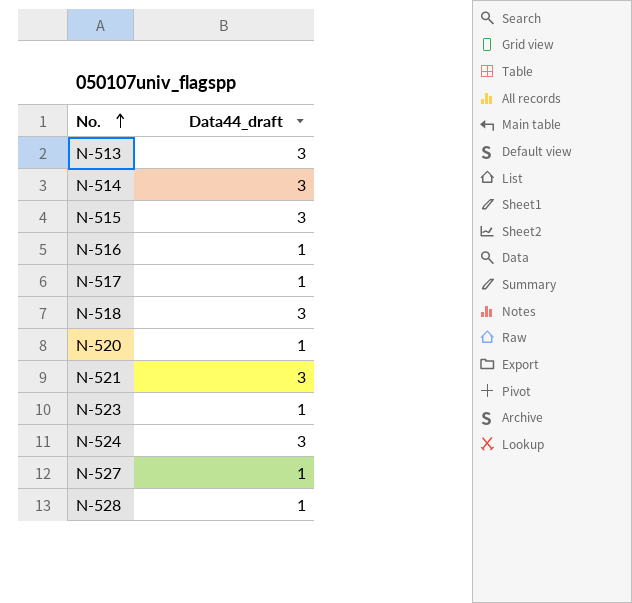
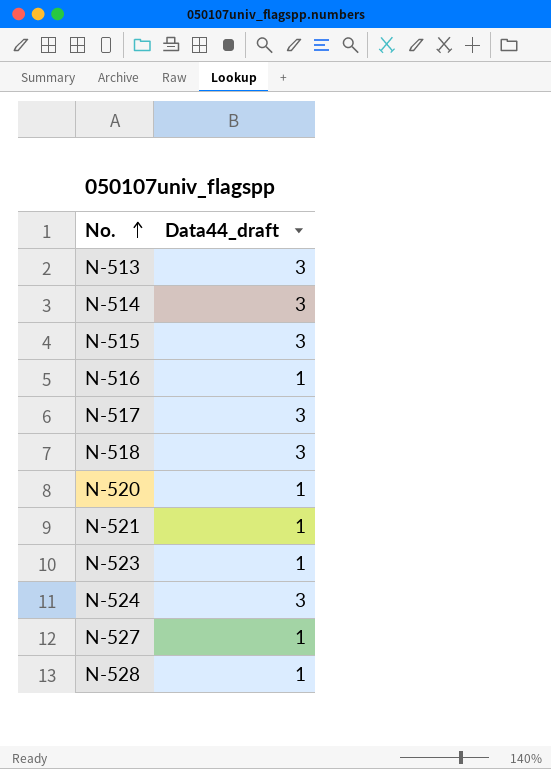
N-517 | Data44_draft: 1 -> 3
N-521 | Data44_draft: 3 -> 1

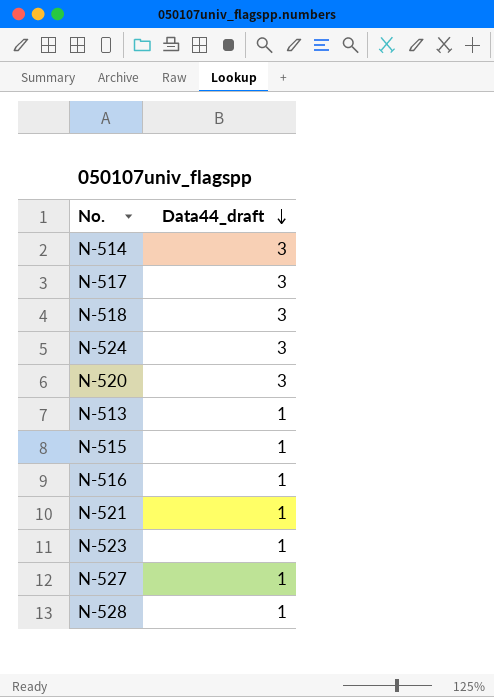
row order: No. ascending -> Data44_draft descending
N-520 | Data44_draft: 1 -> 3
N-513 | Data44_draft: 3 -> 1
N-515 | Data44_draft: 3 -> 1

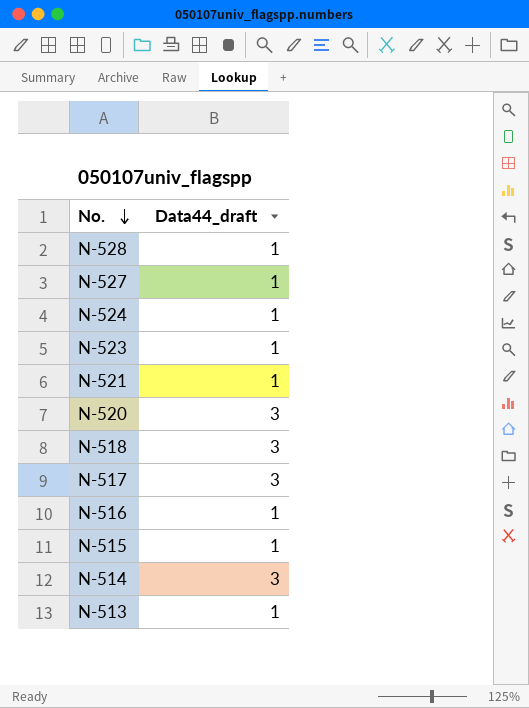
row order: Data44_draft descending -> No. descending
N-524 | Data44_draft: 3 -> 1

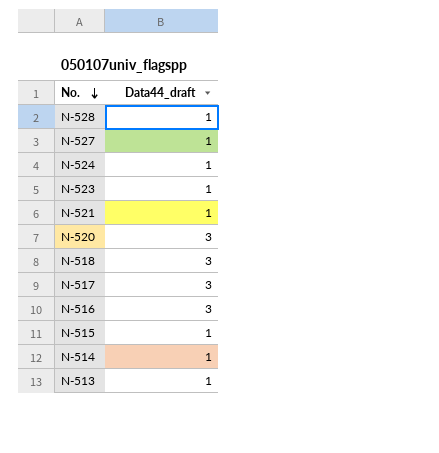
N-516 | Data44_draft: 1 -> 3
N-514 | Data44_draft: 3 -> 1

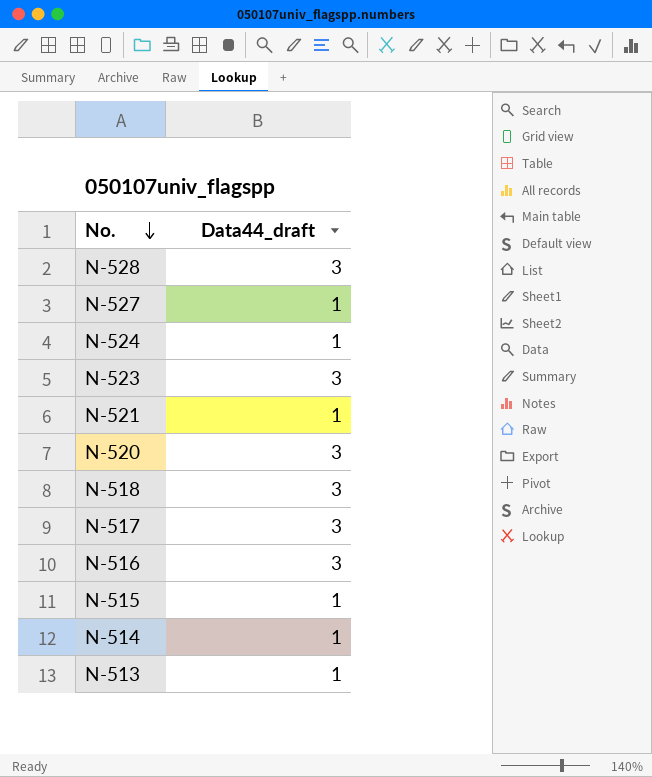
N-528 | Data44_draft: 1 -> 3
N-523 | Data44_draft: 1 -> 3

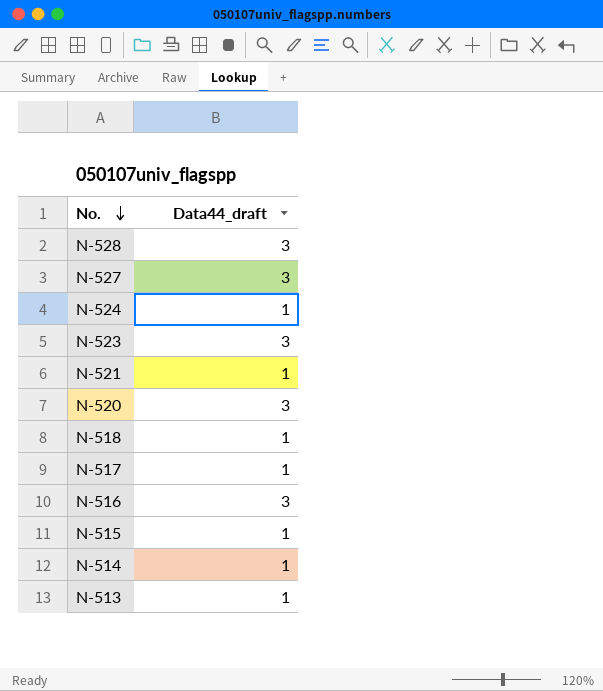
N-527 | Data44_draft: 1 -> 3
N-518 | Data44_draft: 3 -> 1
N-517 | Data44_draft: 3 -> 1

